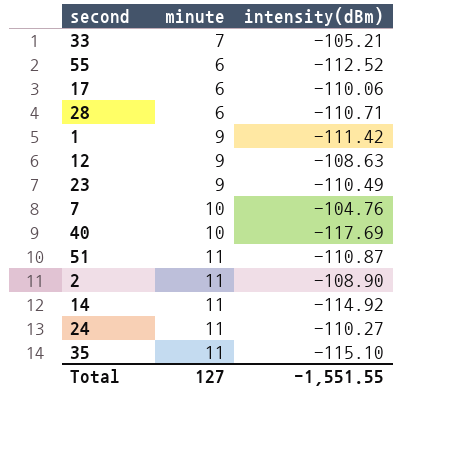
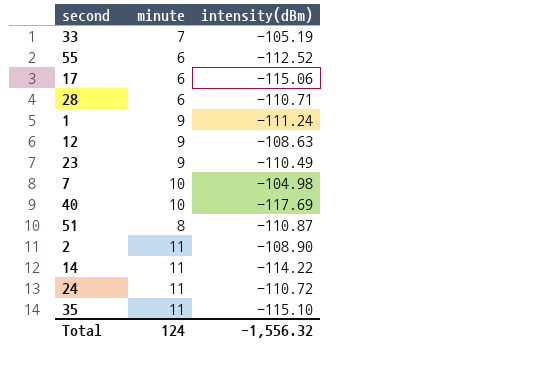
33 | intensity(dBm): -105.21 -> -105.19
17 | intensity(dBm): -110.06 -> -115.06
1 | intensity(dBm): -111.42 -> -111.24
7 | intensity(dBm): -104.76 -> -104.98
51 | minute: 11 -> 8
14 | intensity(dBm): -114.92 -> -114.22
24 | intensity(dBm): -110.27 -> -110.72
Total | minute: 127 -> 124
Total | intensity(dBm): -1,551.55 -> -1,556.32

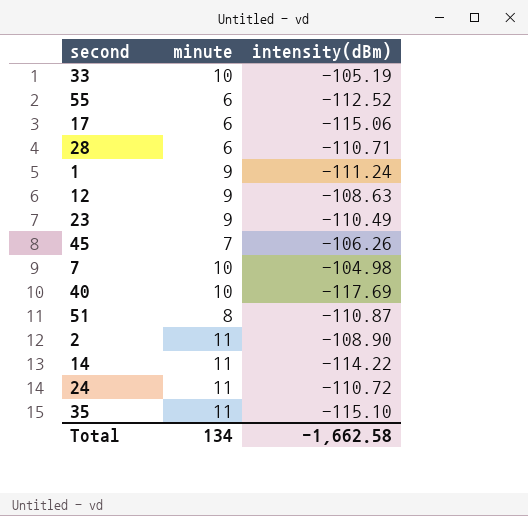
33 | minute: 7 -> 10
row 45: none -> 7 | -106.26
Total | minute: 124 -> 134
Total | intensity(dBm): -1,556.32 -> -1,662.58

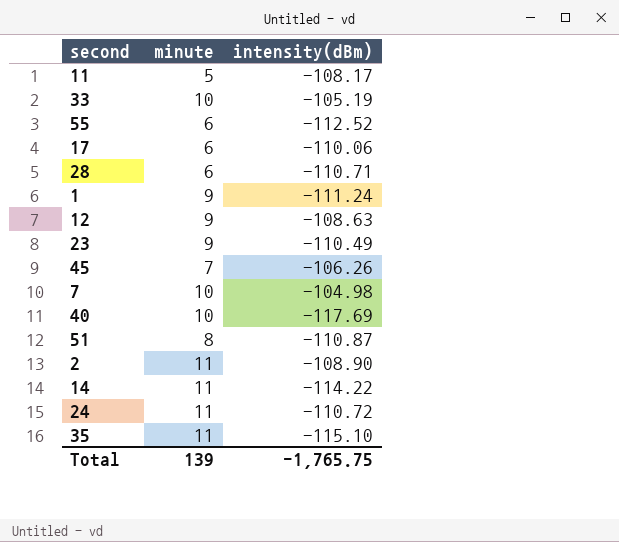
row 11: none -> 5 | -108.17
17 | intensity(dBm): -115.06 -> -110.06
Total | minute: 134 -> 139
Total | intensity(dBm): -1,662.58 -> -1,765.75

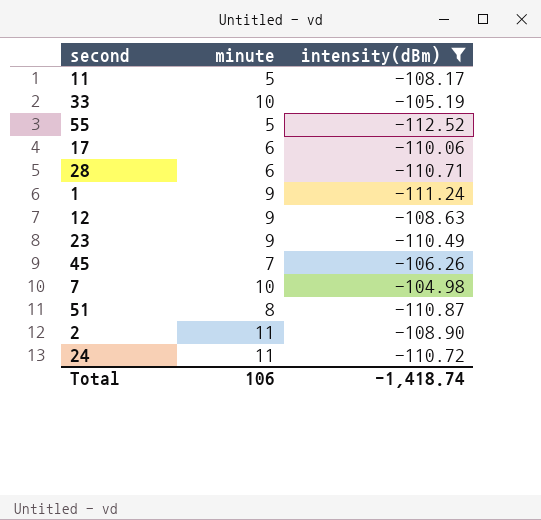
filter: none -> intensity(dBm) >= -112.52
55 | minute: 6 -> 5
Total | minute: 139 -> 106
Total | intensity(dBm): -1,765.75 -> -1,418.74

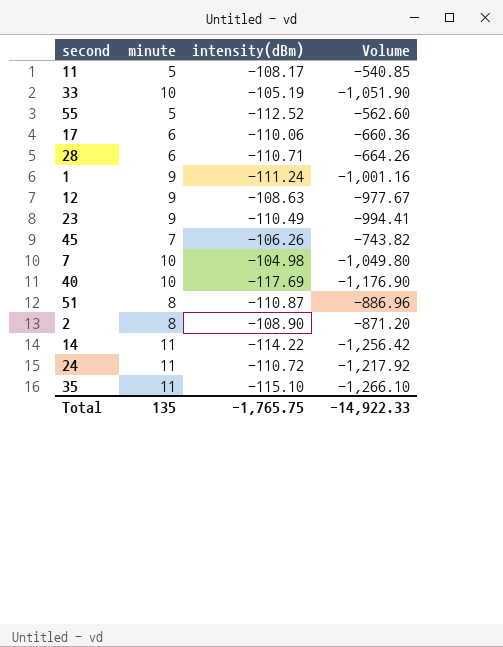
filter: intensity(dBm) >= -112.52 -> none
column Volume | formula: none -> [minute] * [intensity(dBm)]
2 | minute: 11 -> 8
Total | minute: 106 -> 135
Total | intensity(dBm): -1,418.74 -> -1,765.75

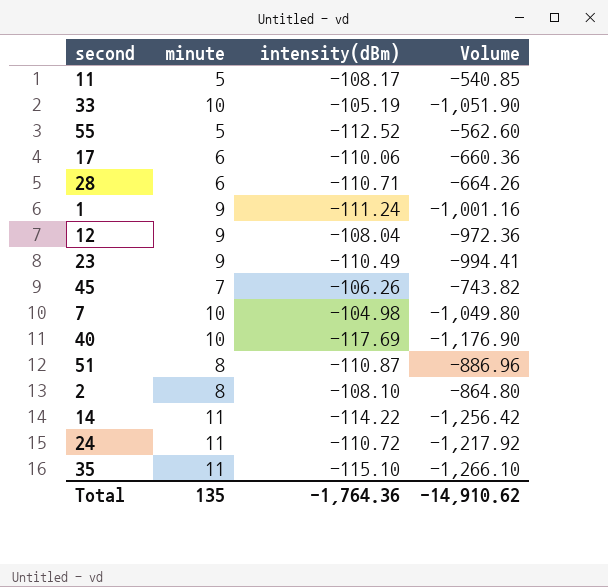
12 | intensity(dBm): -108.63 -> -108.04
12 | Volume: -977.67 -> -972.36
2 | intensity(dBm): -108.90 -> -108.10
2 | Volume: -871.20 -> -864.80
Total | intensity(dBm): -1,765.75 -> -1,764.36
Total | Volume: -14,922.33 -> -14,910.62

